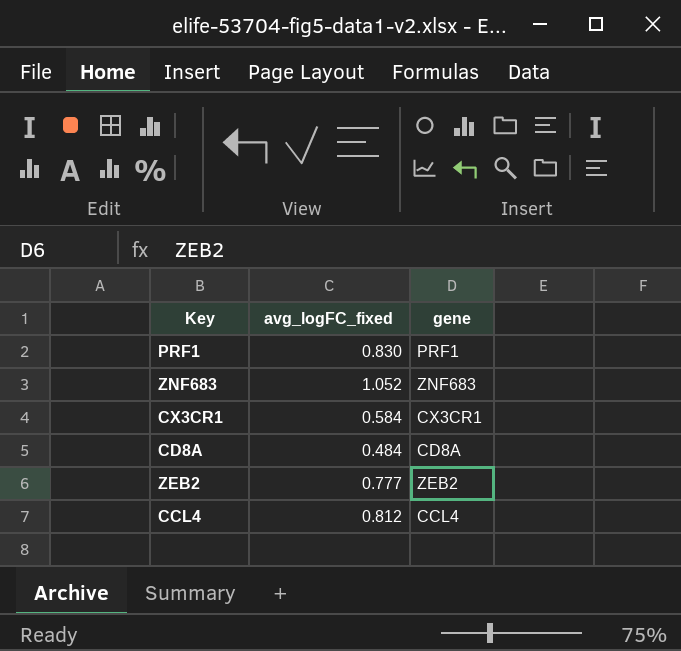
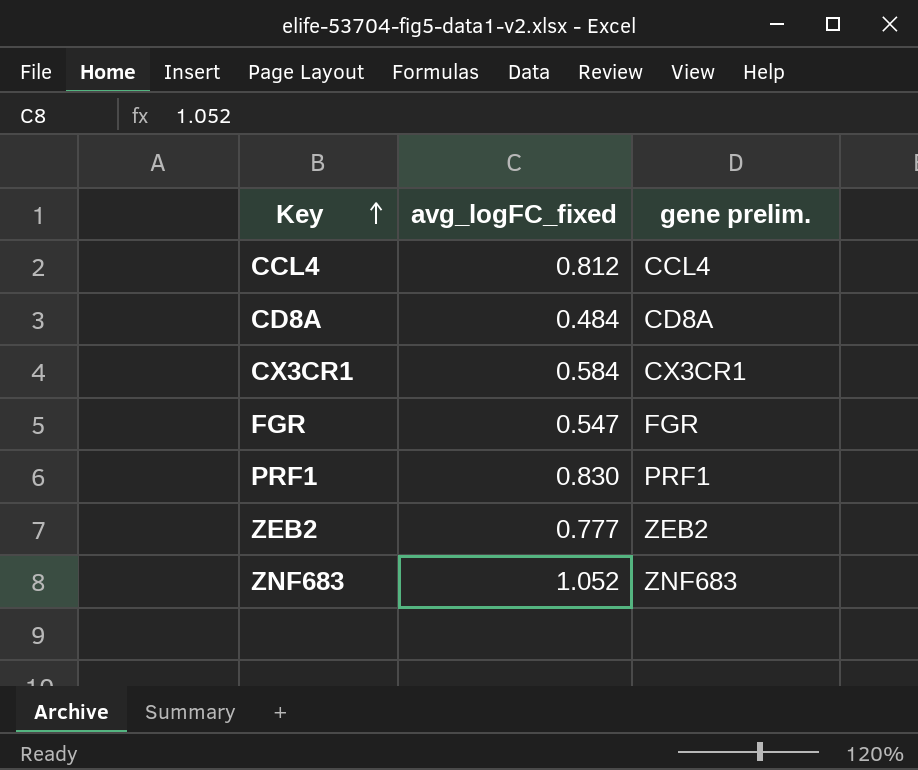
row order: none -> Key ascending
column name: gene -> gene prelim.
row FGR: none -> 0.547 | FGR

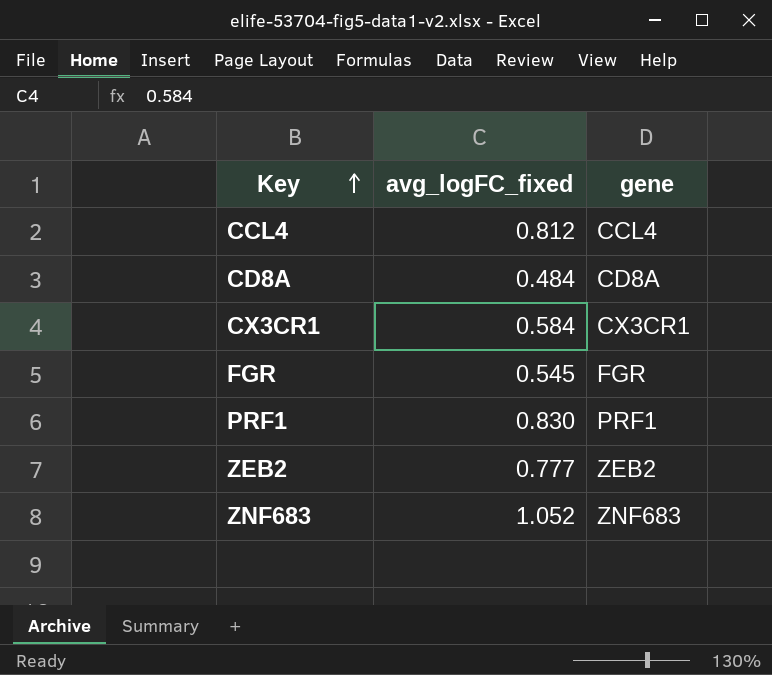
column name: gene prelim. -> gene
FGR | avg_logFC_fixed: 0.547 -> 0.545

